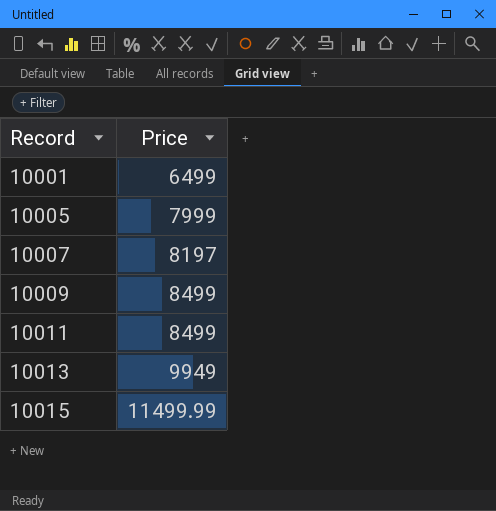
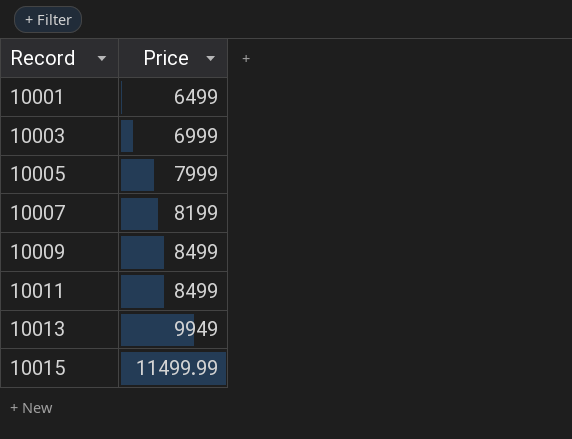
row 10003: none -> 6999
10007 | Price: 8197 -> 8199

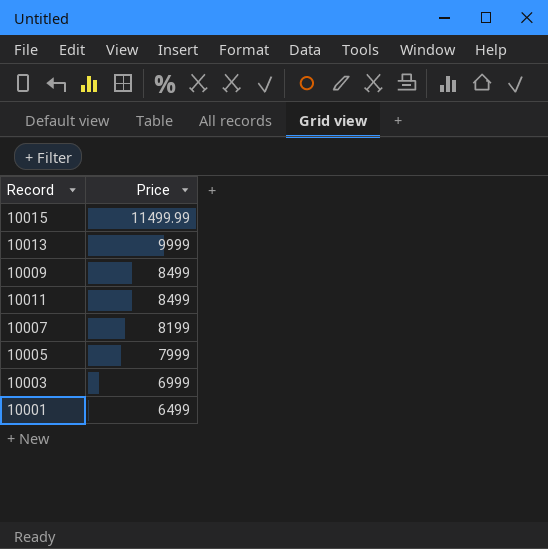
row order: Record ascending -> Price descending
10013 | Price: 9949 -> 9999

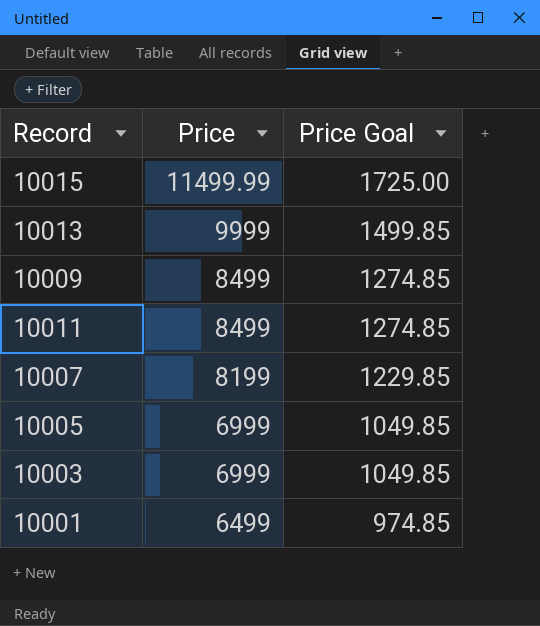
column Price Goal | formula: none -> [Price] * 0.15
10005 | Price: 7999 -> 6999

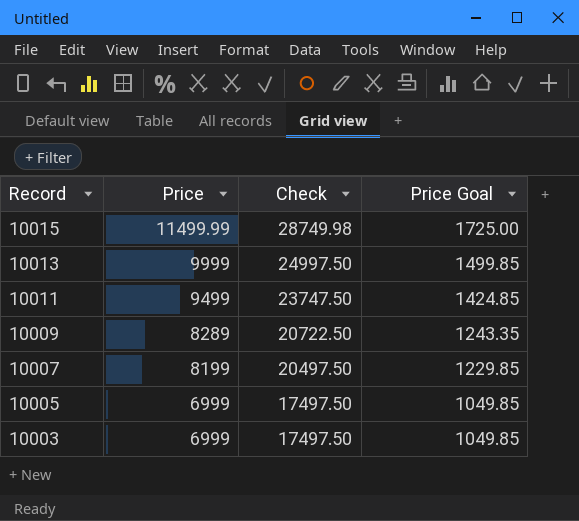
row order: Price descending -> Record descending
column Check | formula: none -> [Price] * 2.5
row 10001: 6499 | 974.85 -> none
10011 | Price: 8499 -> 9499
10011 | Price Goal: 1274.85 -> 1424.85
10009 | Price: 8499 -> 8289
10009 | Price Goal: 1274.85 -> 1243.35

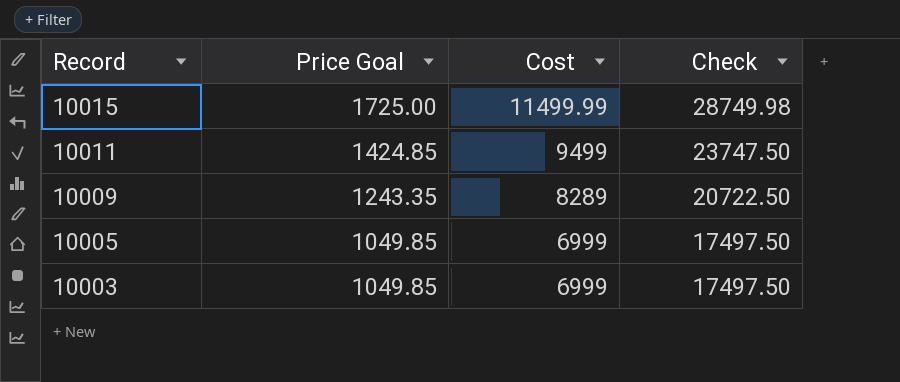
column Price Goal | position: 4 -> 2
column name: Price -> Cost
row 10013: 9999 | 24997.50 | 1499.85 -> none
row 10007: 8199 | 20497.50 | 1229.85 -> none

